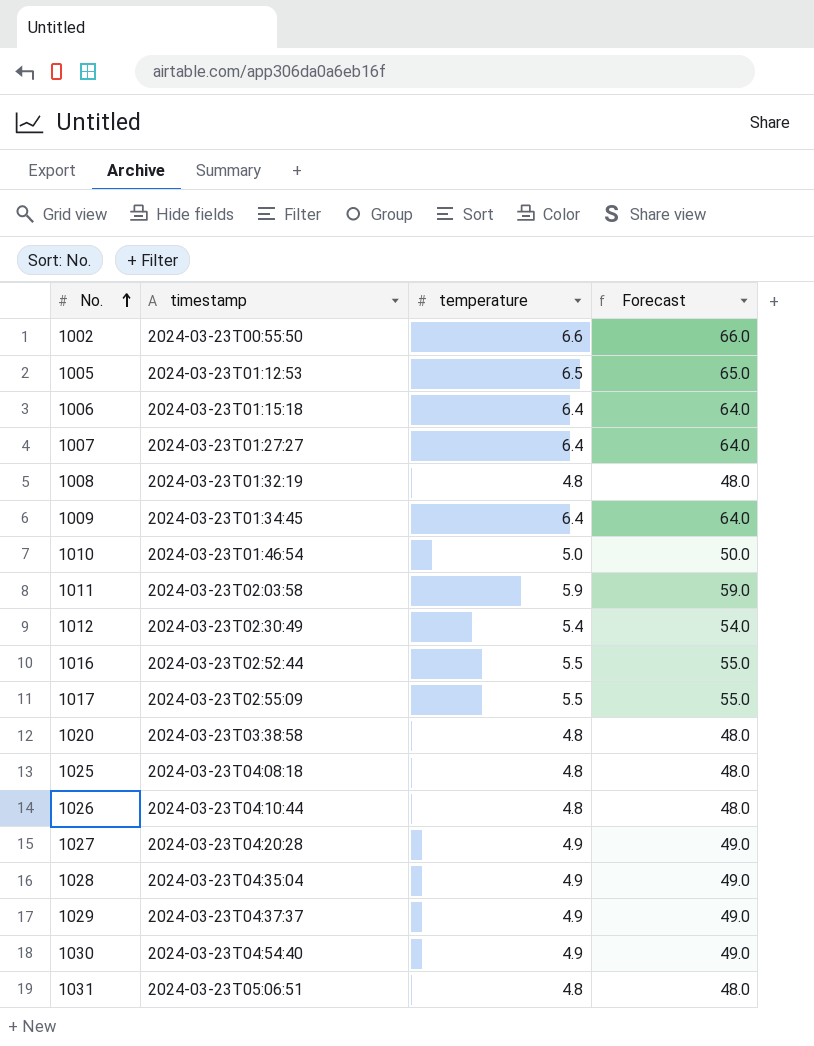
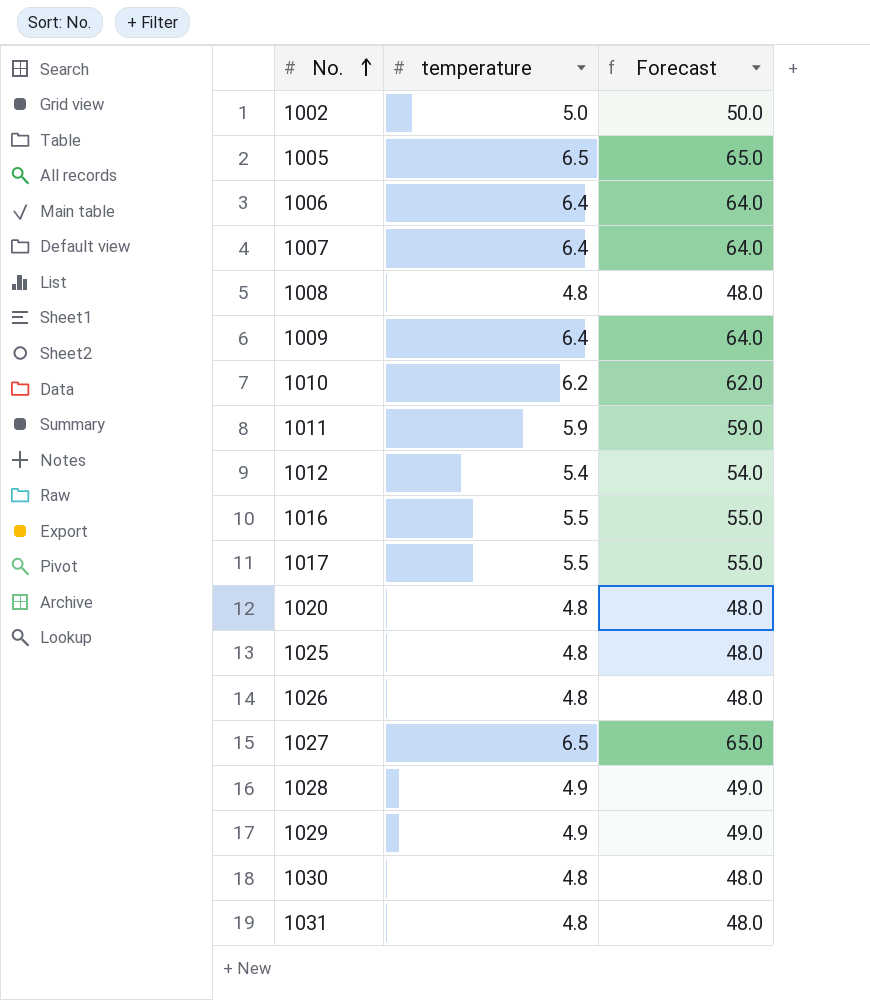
column timestamp | position: 2 -> none
1002 | temperature: 6.6 -> 5.0
1002 | Forecast: 66.0 -> 50.0
1010 | temperature: 5.0 -> 6.2
1010 | Forecast: 50.0 -> 62.0
1027 | temperature: 4.9 -> 6.5
1027 | Forecast: 49.0 -> 65.0
1030 | temperature: 4.9 -> 4.8
1030 | Forecast: 49.0 -> 48.0

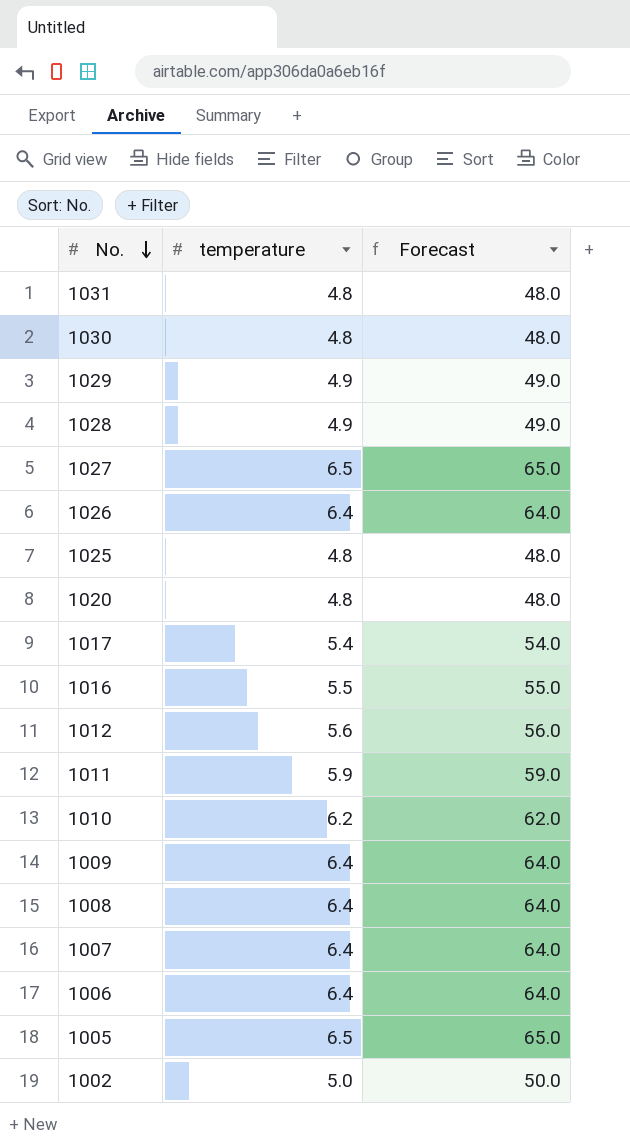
row order: No. ascending -> No. descending
1026 | temperature: 4.8 -> 6.4
1026 | Forecast: 48.0 -> 64.0
1017 | temperature: 5.5 -> 5.4
1017 | Forecast: 55.0 -> 54.0
1012 | temperature: 5.4 -> 5.6
1012 | Forecast: 54.0 -> 56.0
1008 | temperature: 4.8 -> 6.4
1008 | Forecast: 48.0 -> 64.0

